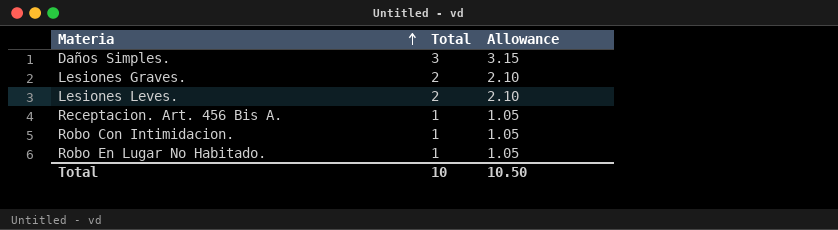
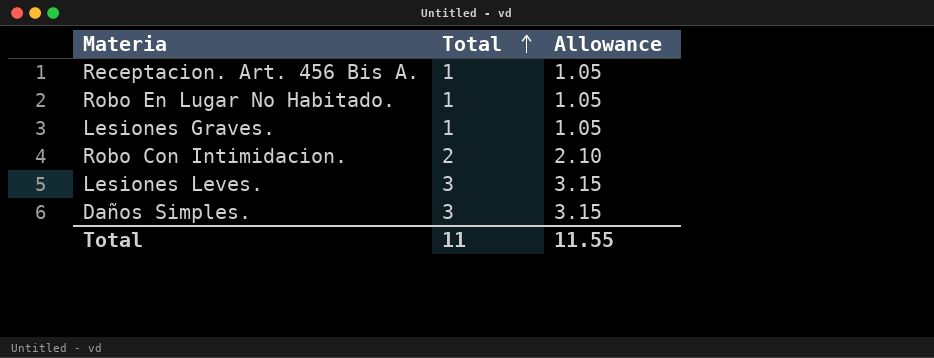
row order: Materia ascending -> Total ascending
Lesiones Graves. | Total: 2 -> 1
Lesiones Graves. | Allowance: 2.10 -> 1.05
Robo Con Intimidacion. | Total: 1 -> 2
Robo Con Intimidacion. | Allowance: 1.05 -> 2.10
Lesiones Leves. | Total: 2 -> 3
Lesiones Leves. | Allowance: 2.10 -> 3.15
Total | Total: 10 -> 11
Total | Allowance: 10.50 -> 11.55

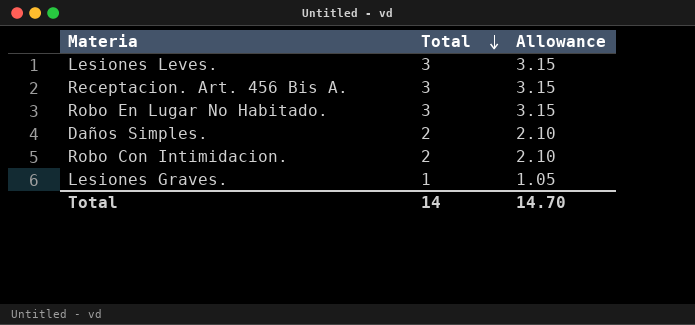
row order: Total ascending -> Total descending
Receptacion. Art. 456 Bis A. | Total: 1 -> 3
Receptacion. Art. 456 Bis A. | Allowance: 1.05 -> 3.15
Robo En Lugar No Habitado. | Total: 1 -> 3
Robo En Lugar No Habitado. | Allowance: 1.05 -> 3.15
Daños Simples. | Total: 3 -> 2
Daños Simples. | Allowance: 3.15 -> 2.10
Total | Total: 11 -> 14
Total | Allowance: 11.55 -> 14.70

